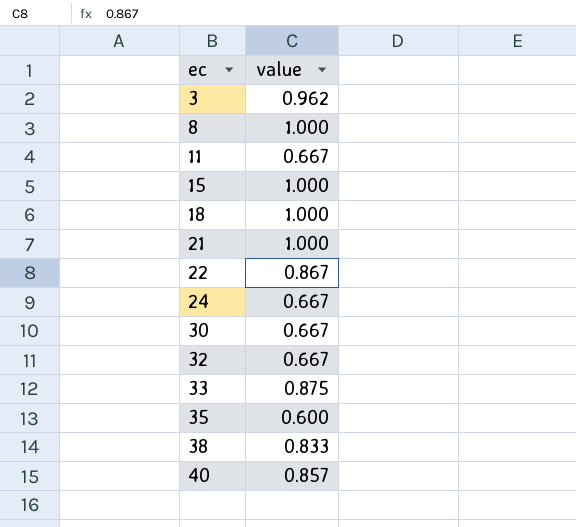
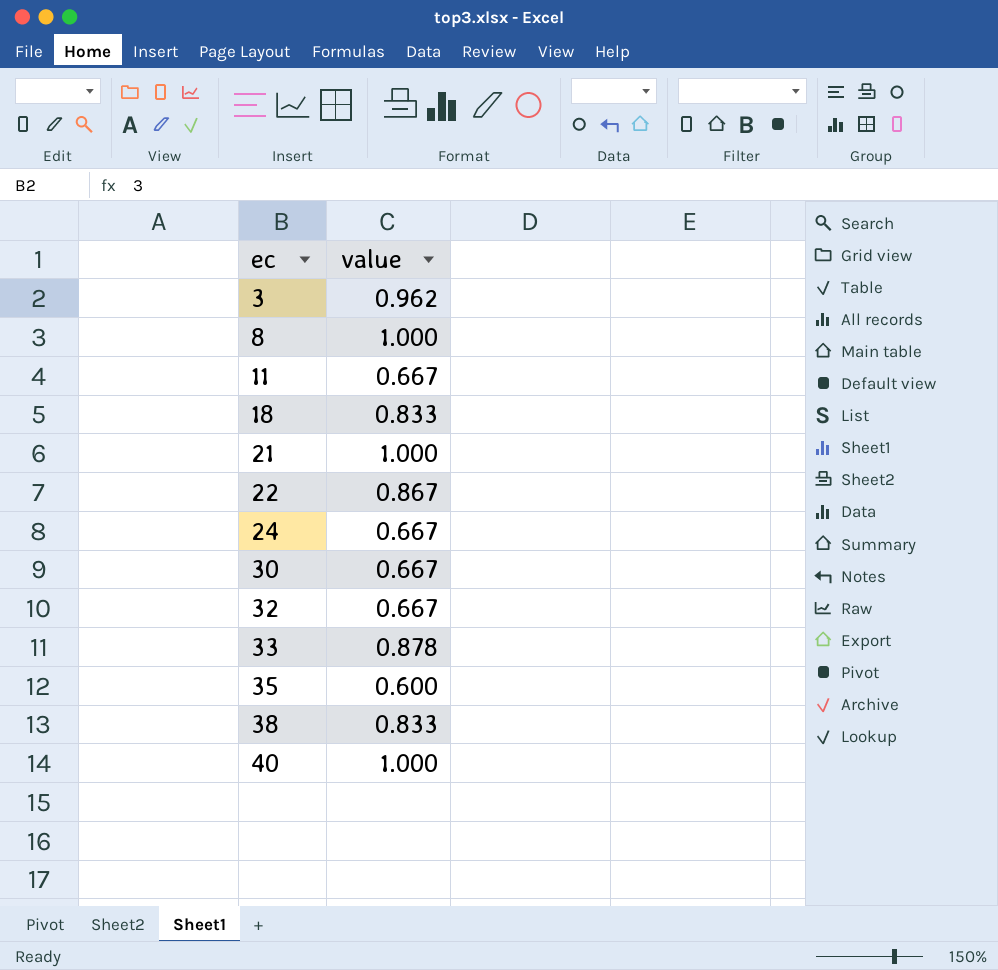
row 15: 1.000 -> none
18 | value: 1.000 -> 0.833
33 | value: 0.875 -> 0.878
40 | value: 0.857 -> 1.000

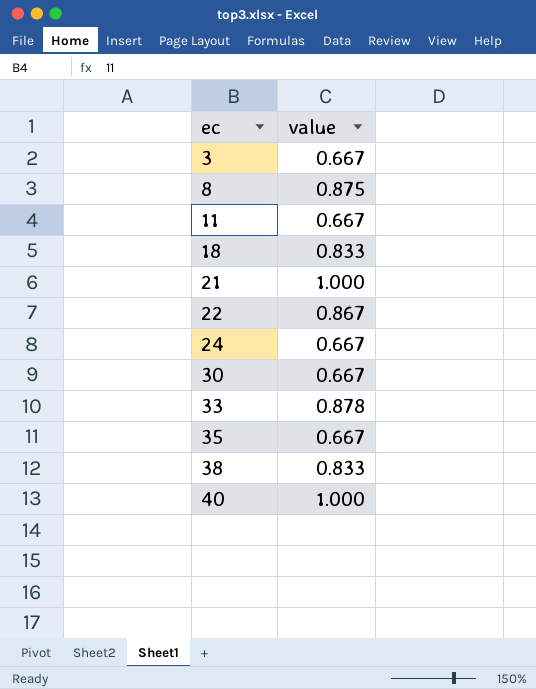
row 32: 0.667 -> none
3 | value: 0.962 -> 0.667
8 | value: 1.000 -> 0.875
35 | value: 0.600 -> 0.667

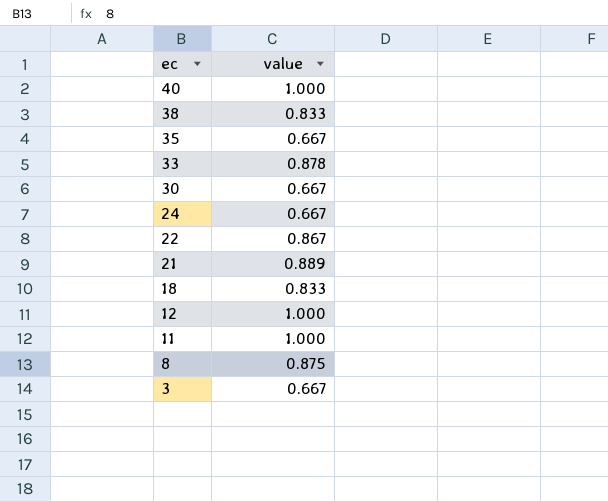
row order: ec ascending -> ec descending
21 | value: 1.000 -> 0.889
row 12: none -> 1.000
11 | value: 0.667 -> 1.000

